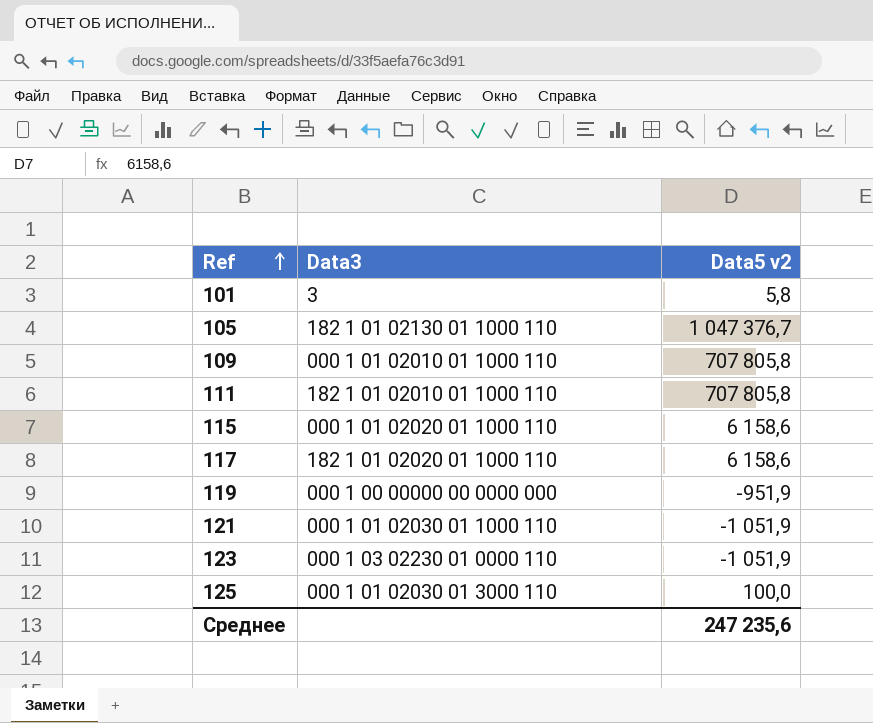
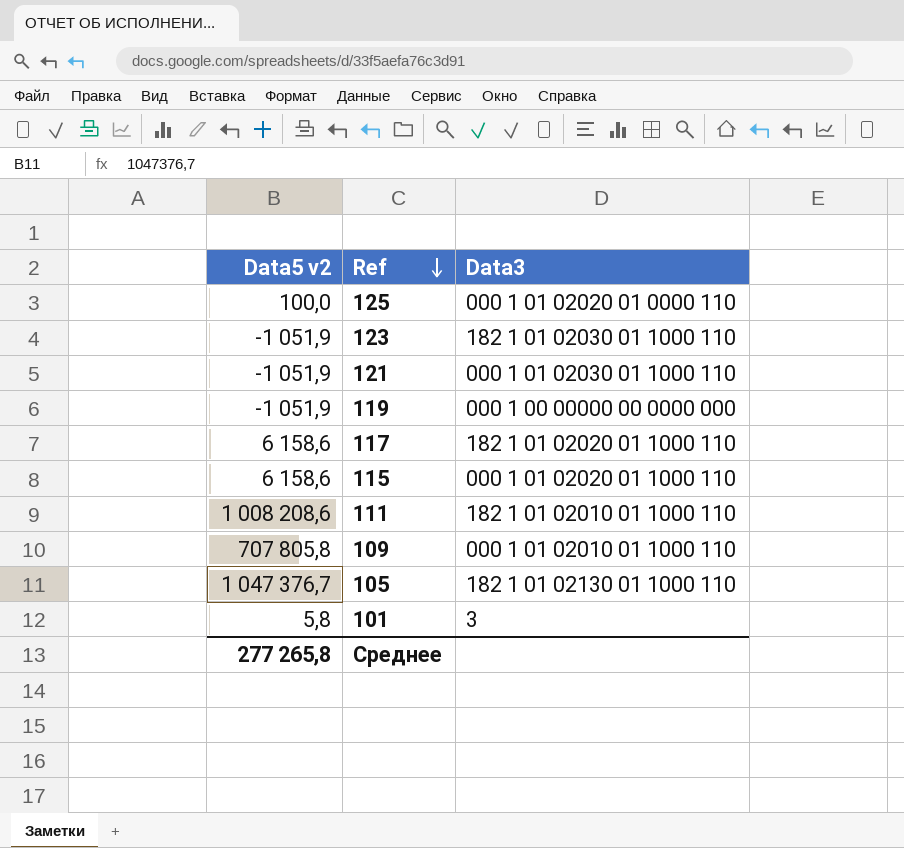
row order: Ref ascending -> Ref descending
column Data5 v2 | position: 3 -> 1
125 | Data3: 000 1 01 02030 01 3000 110 -> 000 1 01 02020 01 0000 110
123 | Data3: 000 1 03 02230 01 0000 110 -> 182 1 01 02030 01 1000 110
119 | Data5 v2: -951,9 -> -1 051,9
111 | Data5 v2: 707 805,8 -> 1 008 208,6
Среднее | Data5 v2: 247 235,6 -> 277 265,8

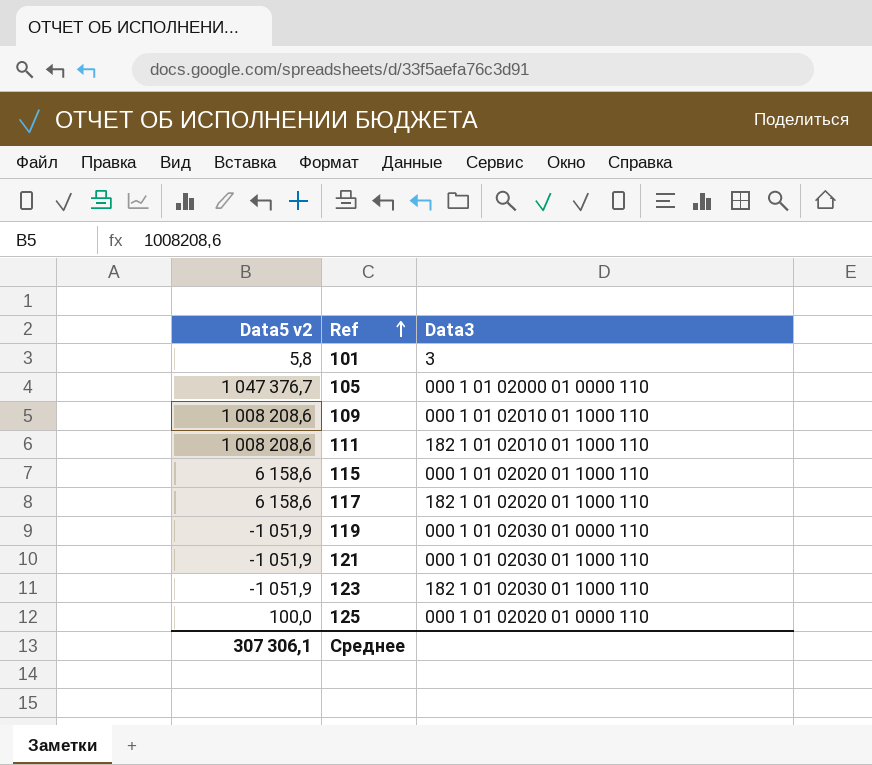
row order: Ref descending -> Ref ascending
105 | Data3: 182 1 01 02130 01 1000 110 -> 000 1 01 02000 01 0000 110
109 | Data5 v2: 707 805,8 -> 1 008 208,6
119 | Data3: 000 1 00 00000 00 0000 000 -> 000 1 01 02030 01 0000 110
Среднее | Data5 v2: 277 265,8 -> 307 306,1

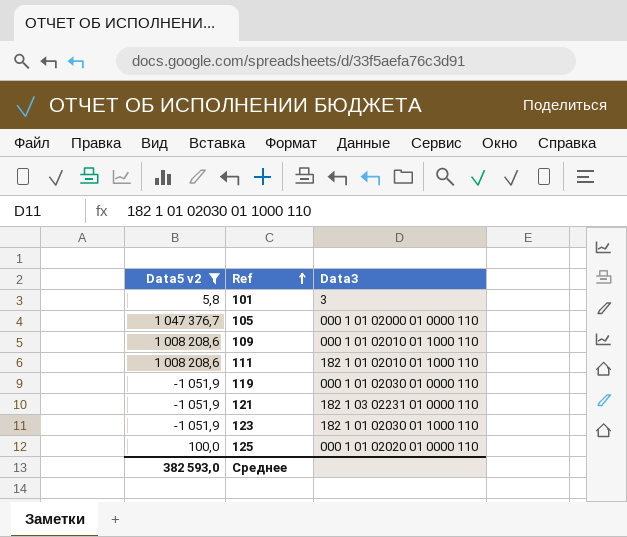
filter: none -> Data5 v2 != 6 158,6
121 | Data3: 000 1 01 02030 01 1000 110 -> 182 1 03 02231 01 0000 110
Среднее | Data5 v2: 307 306,1 -> 382 593,0

